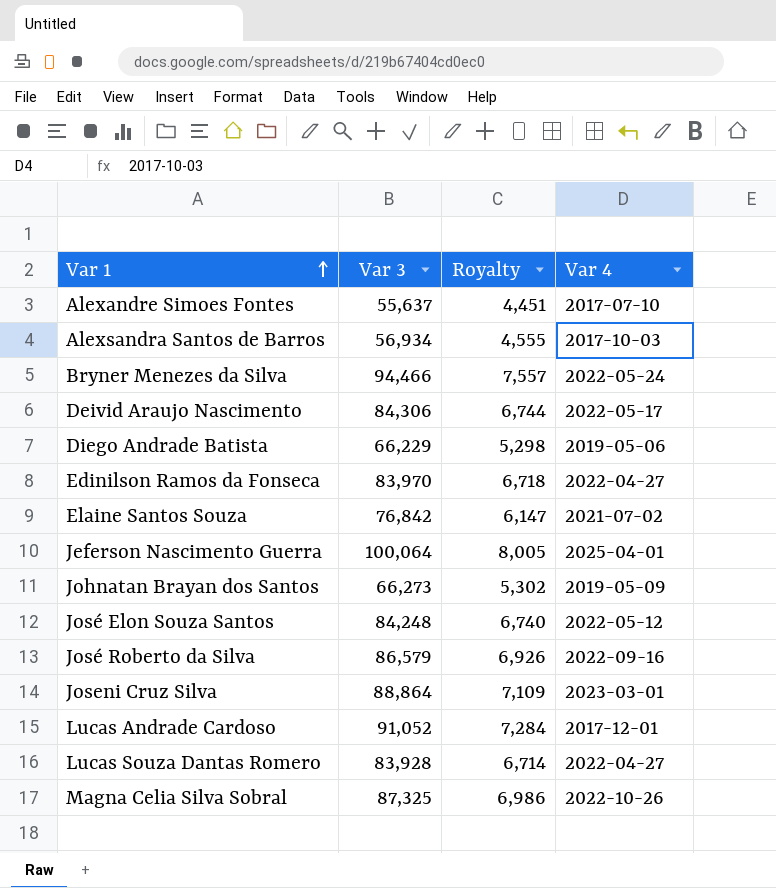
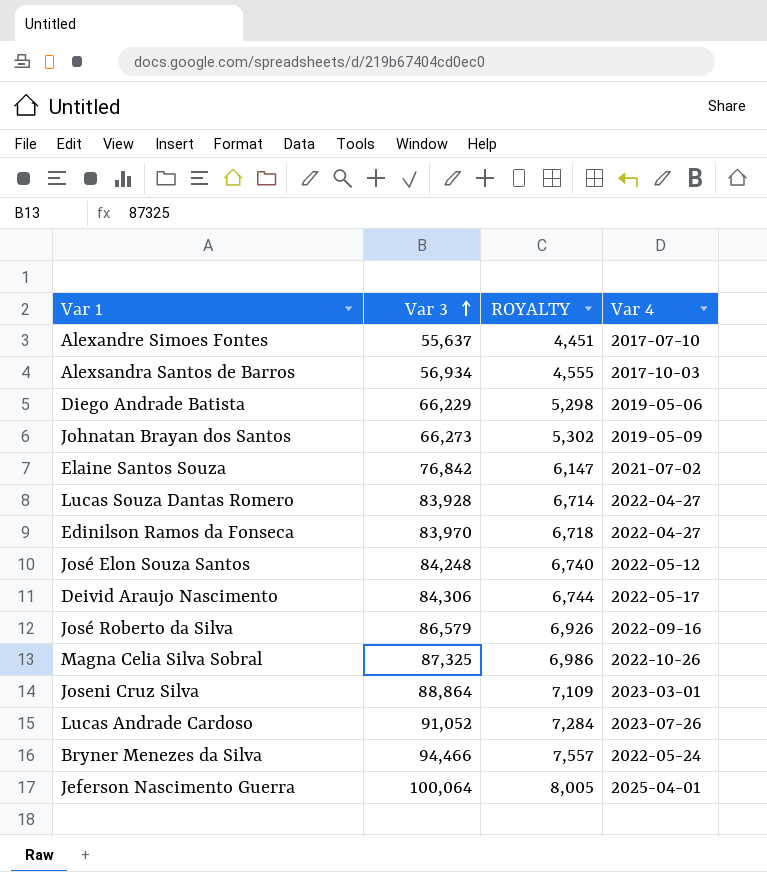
row order: Var 1 ascending -> Var 3 ascending
column name: Royalty -> ROYALTY
Lucas Andrade Cardoso | Var 4: 2017-12-01 -> 2023-07-26

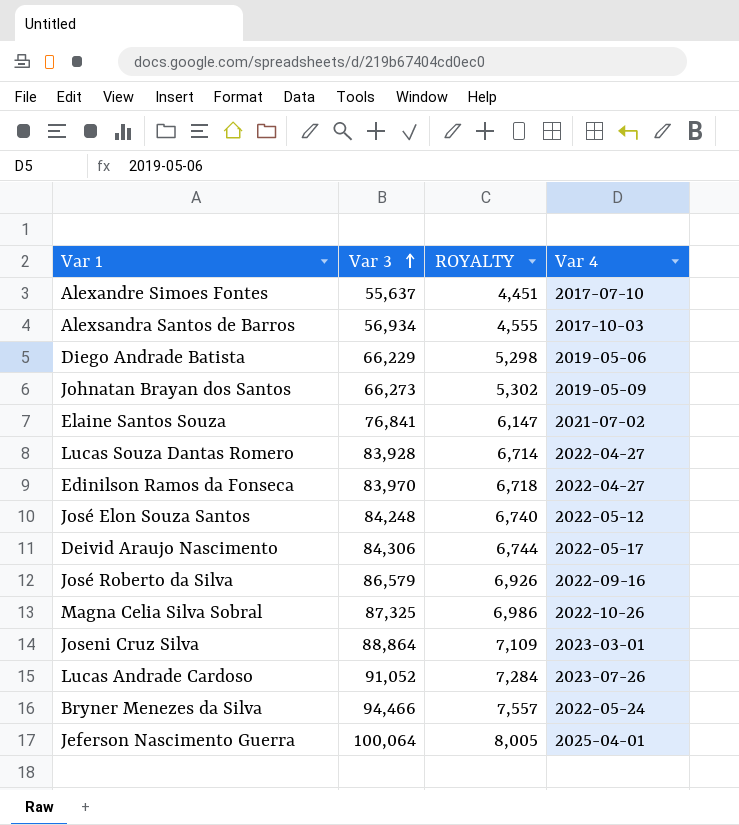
Elaine Santos Souza | Var 3: 76,842 -> 76,841

